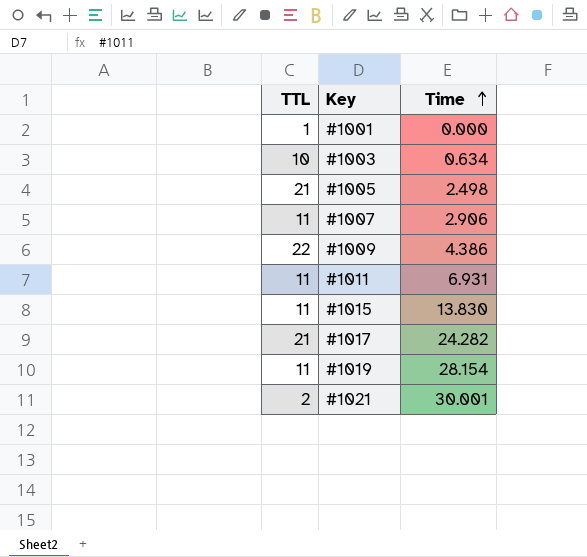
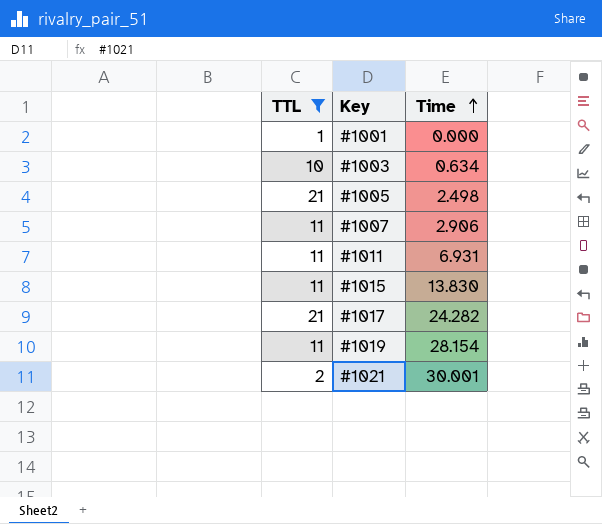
filter: none -> TTL != 22

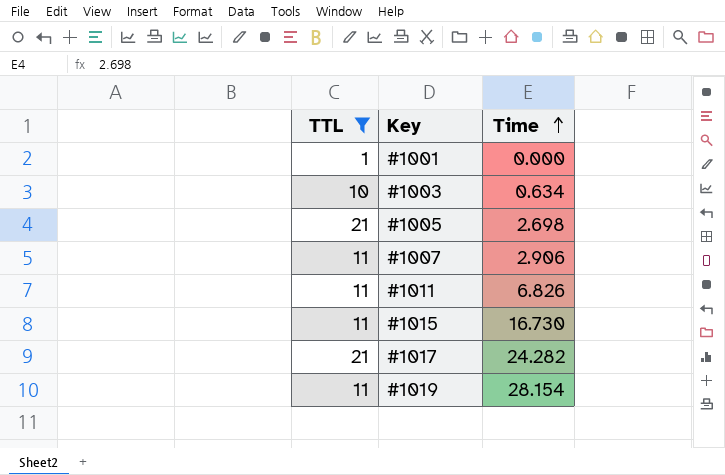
row #1021: 2 | 30.001 -> none
#1005 | Time: 2.498 -> 2.698
#1011 | Time: 6.931 -> 6.826
#1015 | Time: 13.830 -> 16.730

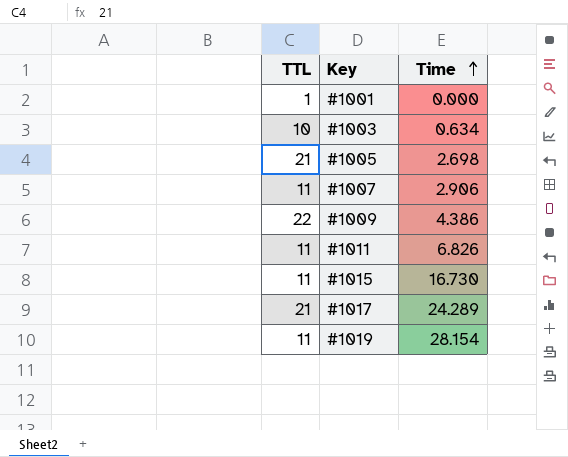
filter: TTL != 22 -> none
#1017 | Time: 24.282 -> 24.289

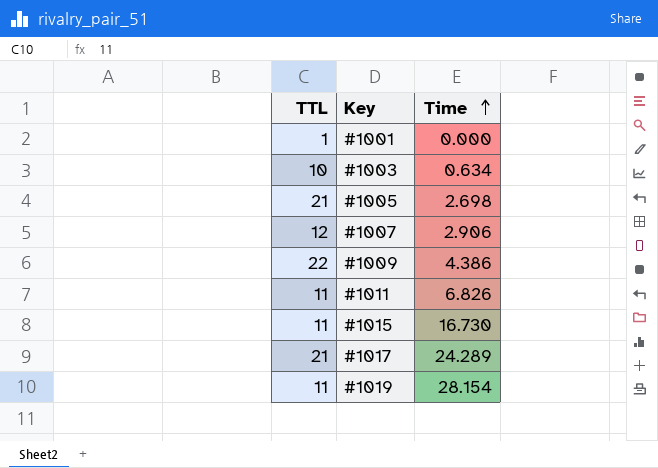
#1007 | TTL: 11 -> 12

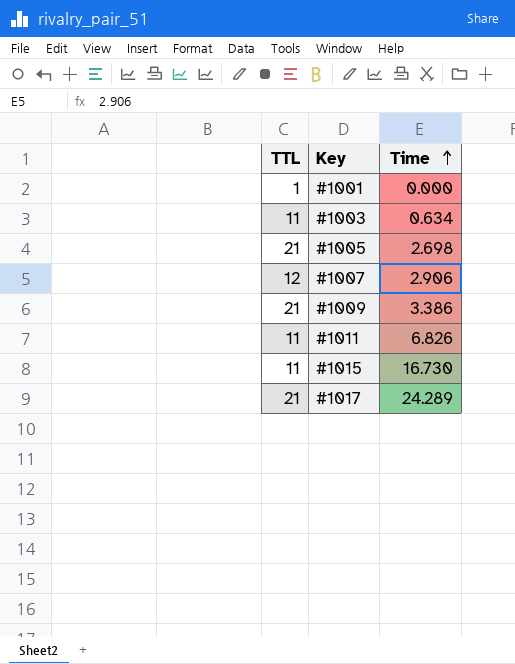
row #1019: 11 | 28.154 -> none
#1003 | TTL: 10 -> 11
#1009 | TTL: 22 -> 21
#1009 | Time: 4.386 -> 3.386

